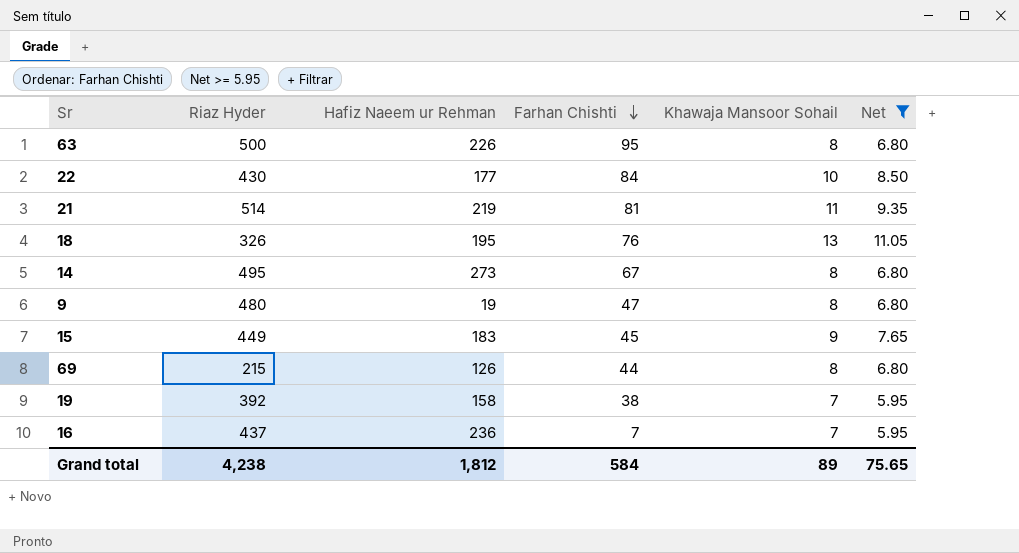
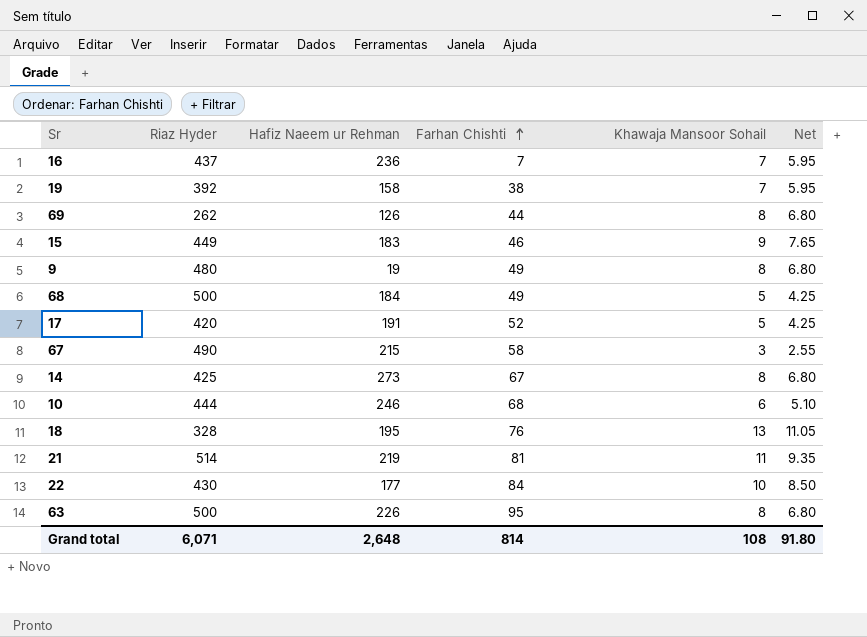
filter: Net >= 5.95 -> none
row order: Farhan Chishti descending -> Farhan Chishti ascending
69 | Riaz Hyder: 215 -> 262
15 | Farhan Chishti: 45 -> 46
9 | Farhan Chishti: 47 -> 49
14 | Riaz Hyder: 495 -> 425
18 | Riaz Hyder: 326 -> 328
Grand total | Riaz Hyder: 4,238 -> 6,071
Grand total | Hafiz Naeem ur Rehman: 1,812 -> 2,648
Grand total | Farhan Chishti: 584 -> 814
Grand total | Khawaja Mansoor Sohail: 89 -> 108
Grand total | Net: 75.65 -> 91.80

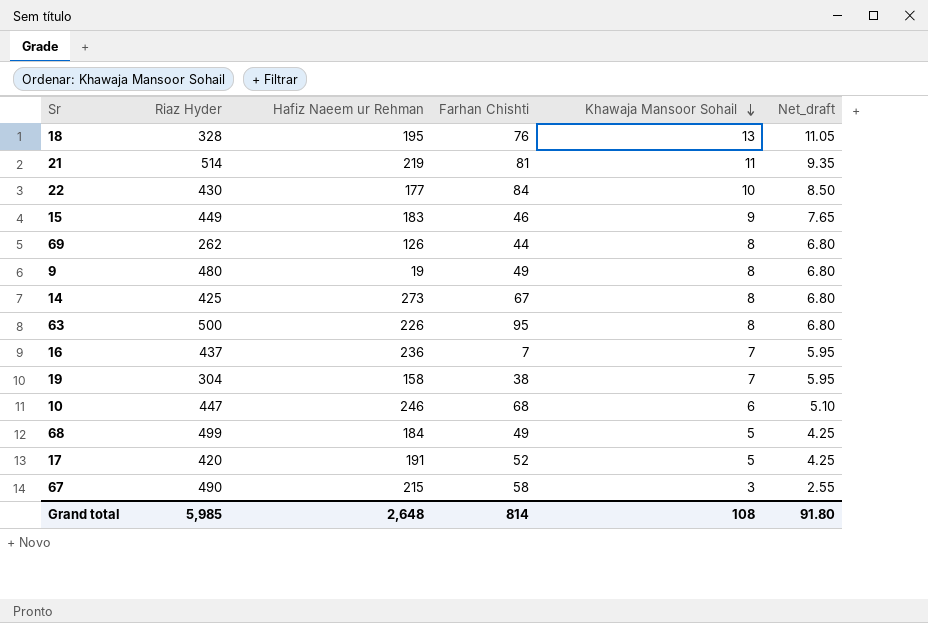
row order: Farhan Chishti ascending -> Khawaja Mansoor Sohail descending
column name: Net -> Net_draft
19 | Riaz Hyder: 392 -> 304
10 | Riaz Hyder: 444 -> 447
68 | Riaz Hyder: 500 -> 499
Grand total | Riaz Hyder: 6,071 -> 5,985

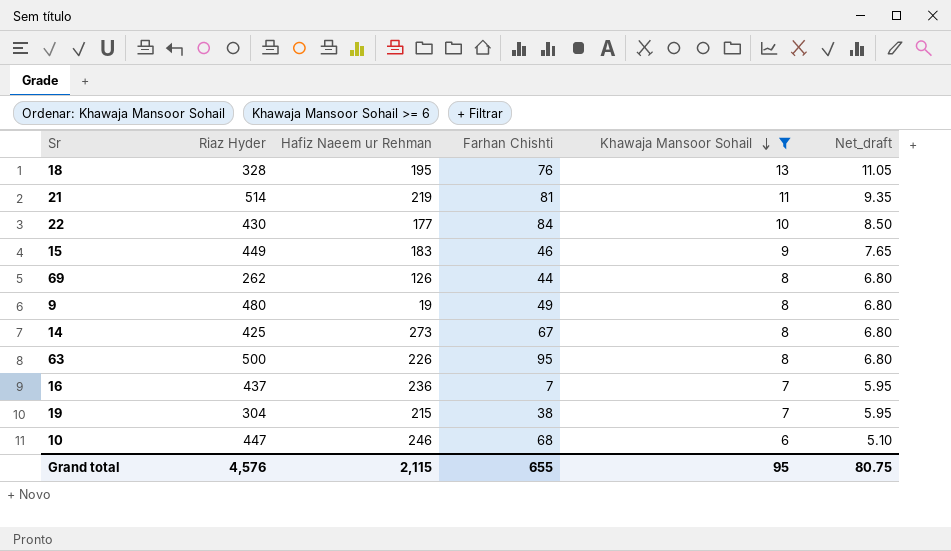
filter: none -> Khawaja Mansoor Sohail >= 6
19 | Hafiz Naeem ur Rehman: 158 -> 215
Grand total | Riaz Hyder: 5,985 -> 4,576
Grand total | Hafiz Naeem ur Rehman: 2,648 -> 2,115
Grand total | Farhan Chishti: 814 -> 655
Grand total | Khawaja Mansoor Sohail: 108 -> 95
Grand total | Net_draft: 91.80 -> 80.75

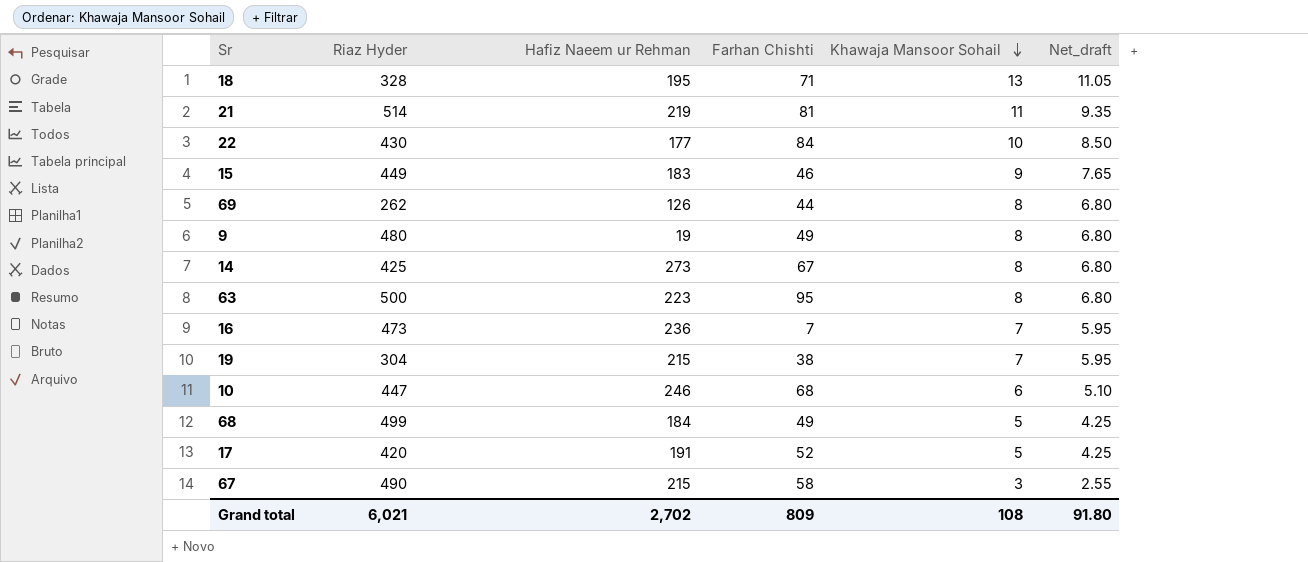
filter: Khawaja Mansoor Sohail >= 6 -> none
18 | Farhan Chishti: 76 -> 71
63 | Hafiz Naeem ur Rehman: 226 -> 223
16 | Riaz Hyder: 437 -> 473
Grand total | Riaz Hyder: 4,576 -> 6,021
Grand total | Hafiz Naeem ur Rehman: 2,115 -> 2,702
Grand total | Farhan Chishti: 655 -> 809
Grand total | Khawaja Mansoor Sohail: 95 -> 108
Grand total | Net_draft: 80.75 -> 91.80

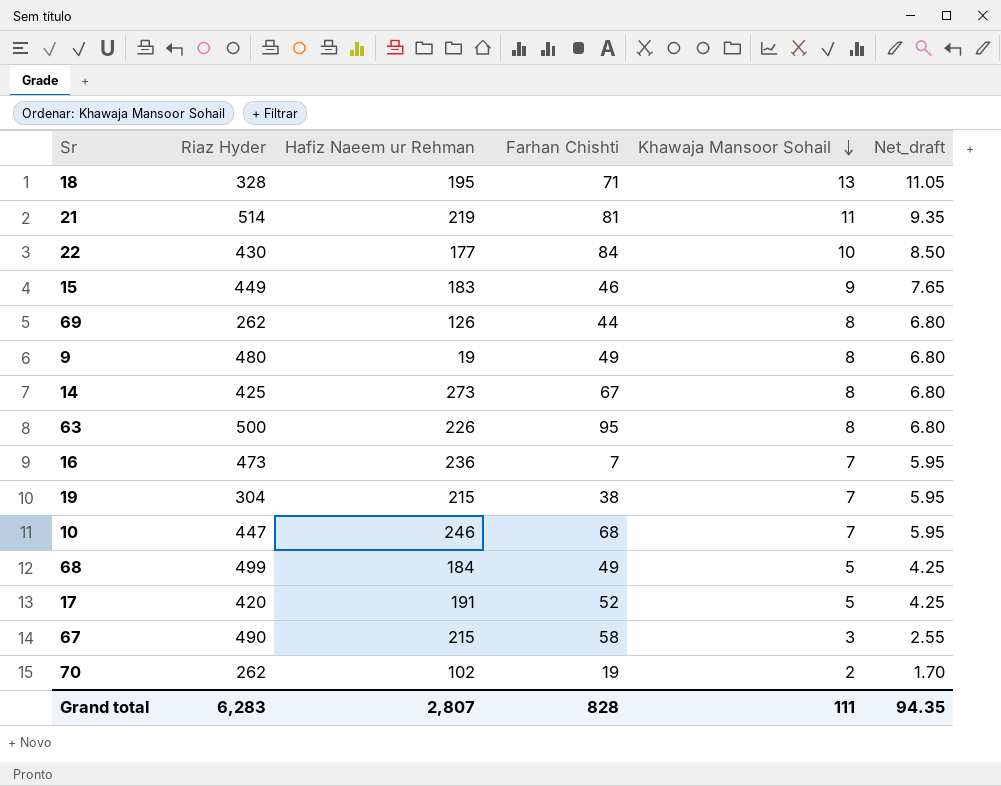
63 | Hafiz Naeem ur Rehman: 223 -> 226
10 | Khawaja Mansoor Sohail: 6 -> 7
10 | Net_draft: 5.10 -> 5.95
row 70: none -> 262 | 102 | 19 | 2 | 1.70
Grand total | Riaz Hyder: 6,021 -> 6,283
Grand total | Hafiz Naeem ur Rehman: 2,702 -> 2,807
Grand total | Farhan Chishti: 809 -> 828
Grand total | Khawaja Mansoor Sohail: 108 -> 111
Grand total | Net_draft: 91.80 -> 94.35

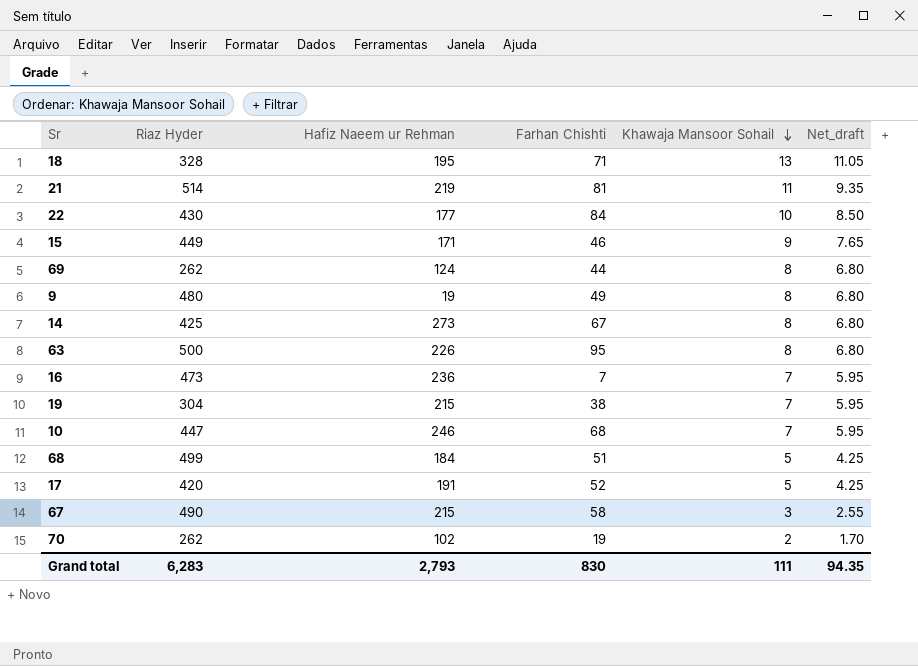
15 | Hafiz Naeem ur Rehman: 183 -> 171
69 | Hafiz Naeem ur Rehman: 126 -> 124
68 | Farhan Chishti: 49 -> 51
Grand total | Hafiz Naeem ur Rehman: 2,807 -> 2,793
Grand total | Farhan Chishti: 828 -> 830

